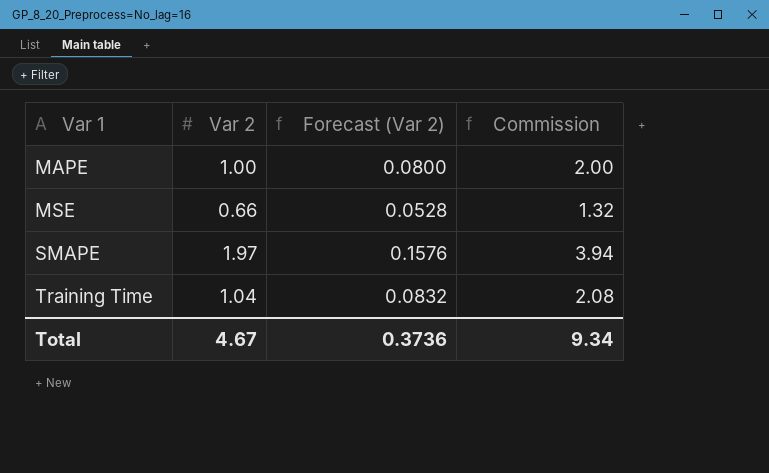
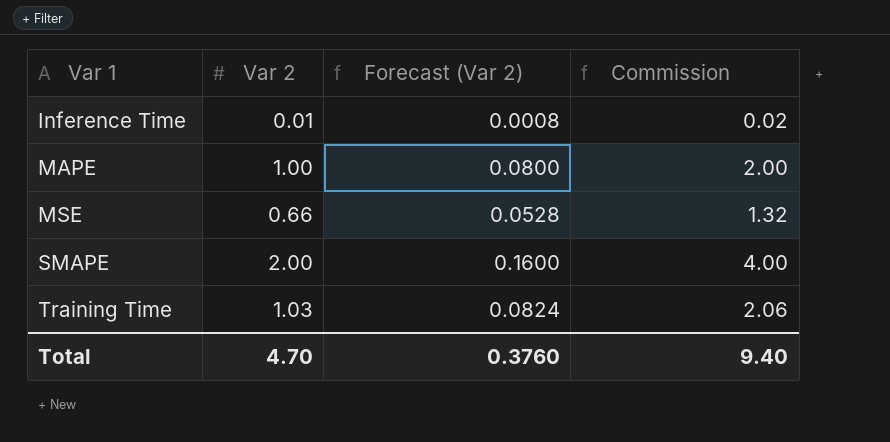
row Inference Time: none -> 0.01 | 0.0008 | 0.02
SMAPE | Var 2: 1.97 -> 2.00
SMAPE | Forecast (Var 2): 0.1576 -> 0.1600
SMAPE | Commission: 3.94 -> 4.00
Training Time | Var 2: 1.04 -> 1.03
Training Time | Forecast (Var 2): 0.0832 -> 0.0824
Training Time | Commission: 2.08 -> 2.06
Total | Var 2: 4.67 -> 4.70
Total | Forecast (Var 2): 0.3736 -> 0.3760
Total | Commission: 9.34 -> 9.40

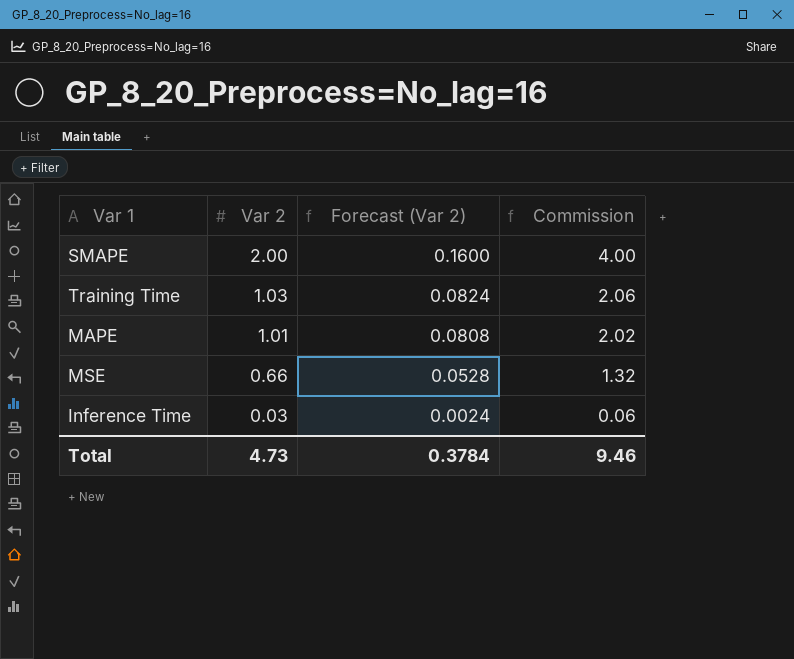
row order: Var 1 ascending -> Var 2 descending
MAPE | Var 2: 1.00 -> 1.01
MAPE | Forecast (Var 2): 0.0800 -> 0.0808
MAPE | Commission: 2.00 -> 2.02
Inference Time | Var 2: 0.01 -> 0.03
Inference Time | Forecast (Var 2): 0.0008 -> 0.0024
Inference Time | Commission: 0.02 -> 0.06
Total | Var 2: 4.70 -> 4.73
Total | Forecast (Var 2): 0.3760 -> 0.3784
Total | Commission: 9.40 -> 9.46

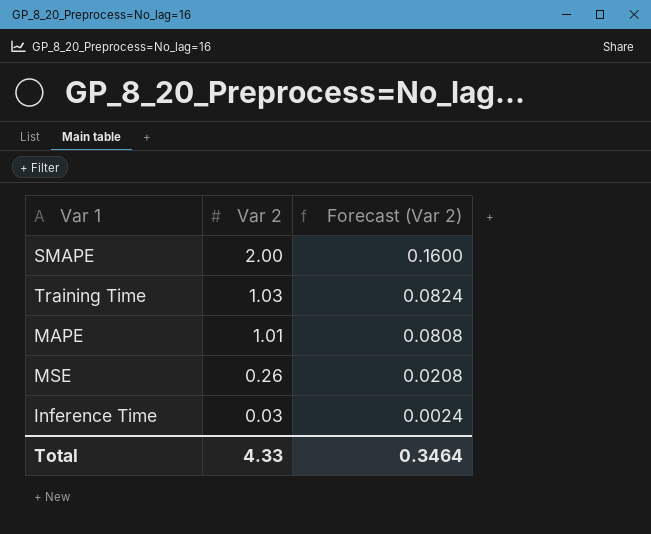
column Commission | formula: [Var 2] * 2 -> none
MSE | Var 2: 0.66 -> 0.26
MSE | Forecast (Var 2): 0.0528 -> 0.0208
Total | Var 2: 4.73 -> 4.33
Total | Forecast (Var 2): 0.3784 -> 0.3464

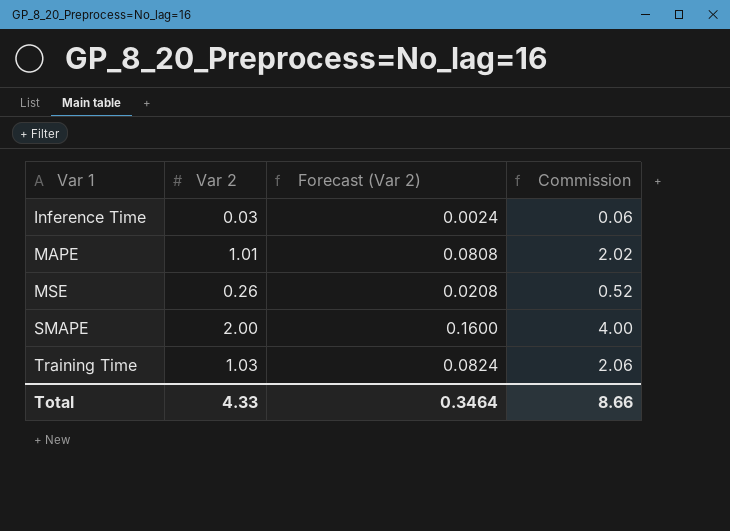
row order: Var 2 descending -> Var 1 ascending
column Commission | formula: none -> [Var 2] * 2

